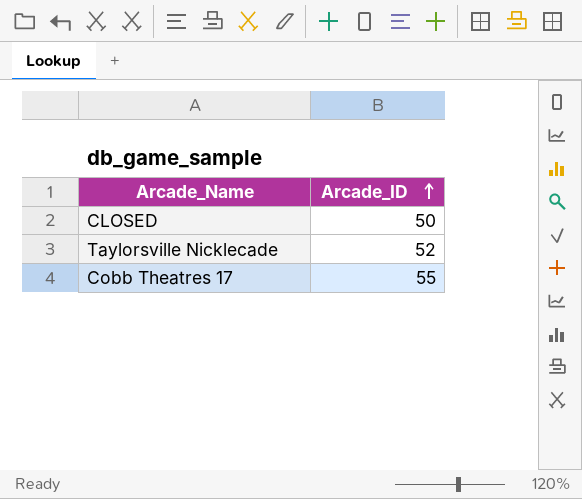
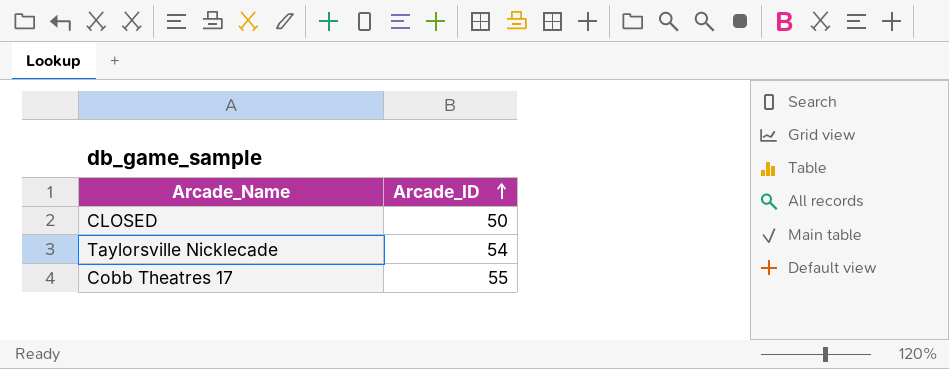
Taylorsville Nicklecade | Arcade_ID: 52 -> 54

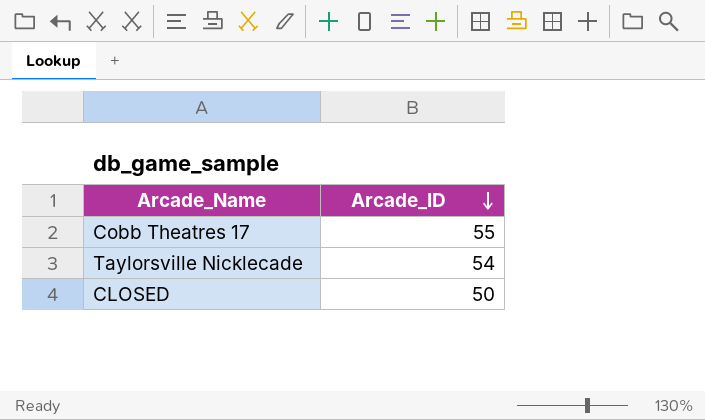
row order: Arcade_ID ascending -> Arcade_ID descending

